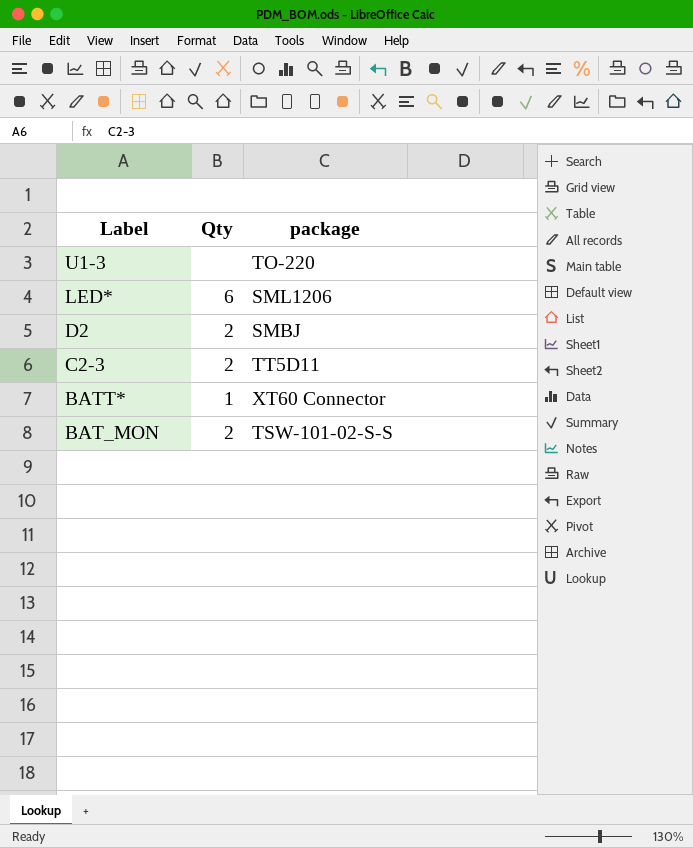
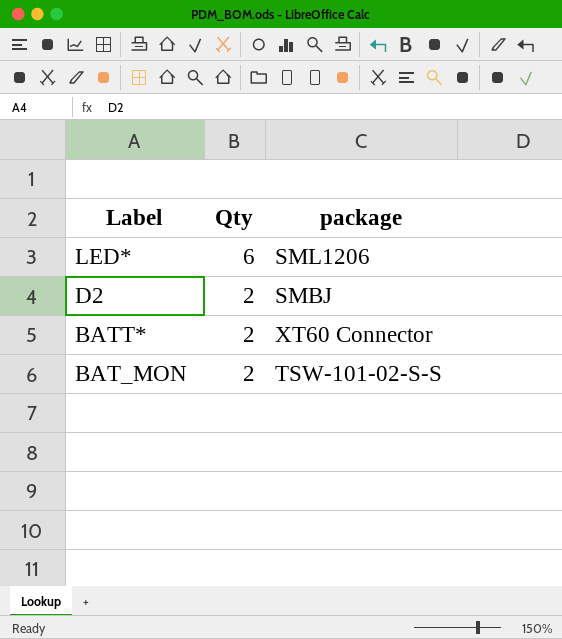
row U1-3: none | TO-220 -> none
row C2-3: 2 | TT5D11 -> none
BATT* | Qty: 1 -> 2

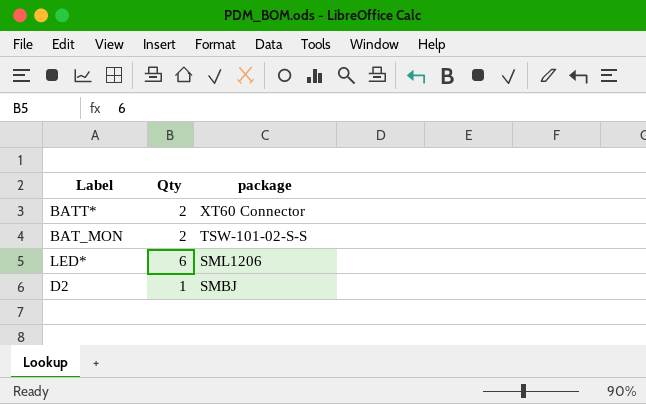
row order: Label descending -> package descending
D2 | Qty: 2 -> 1

